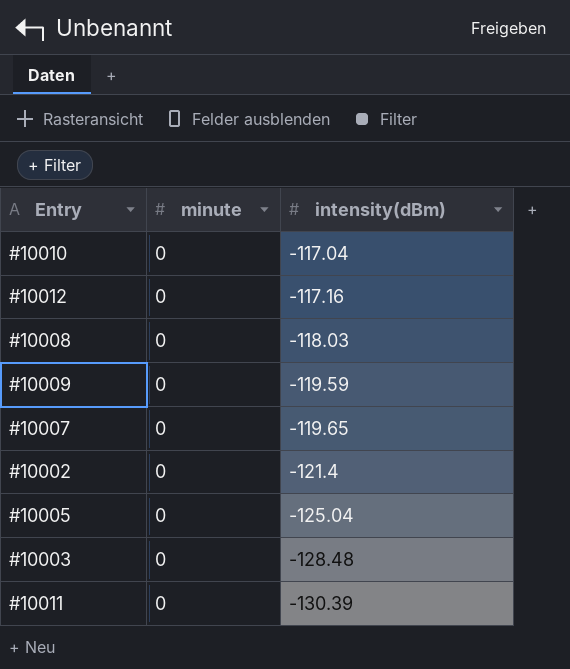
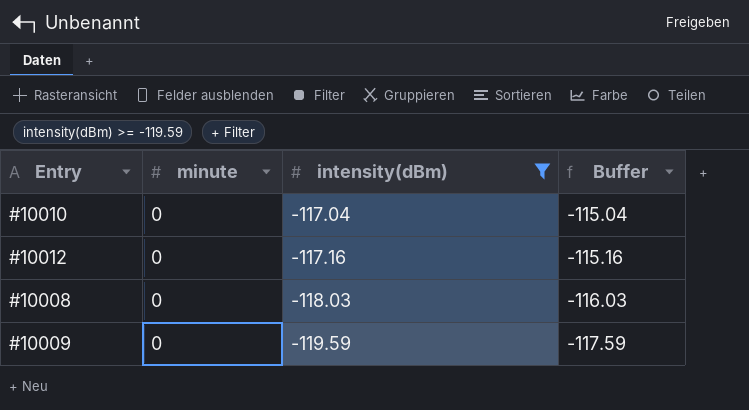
filter: none -> intensity(dBm) >= -119.59
column Buffer | formula: none -> [intensity(dBm)] + 2

